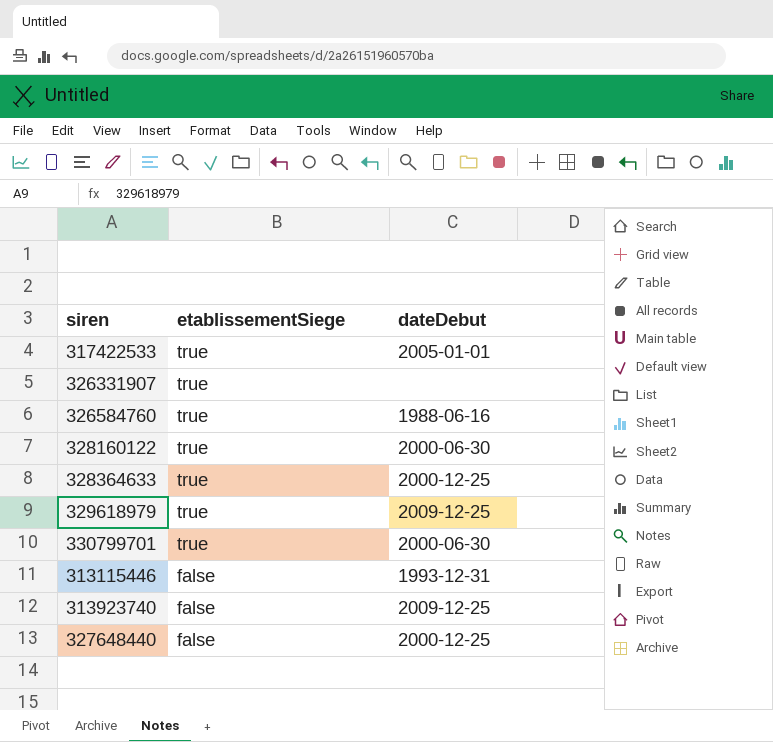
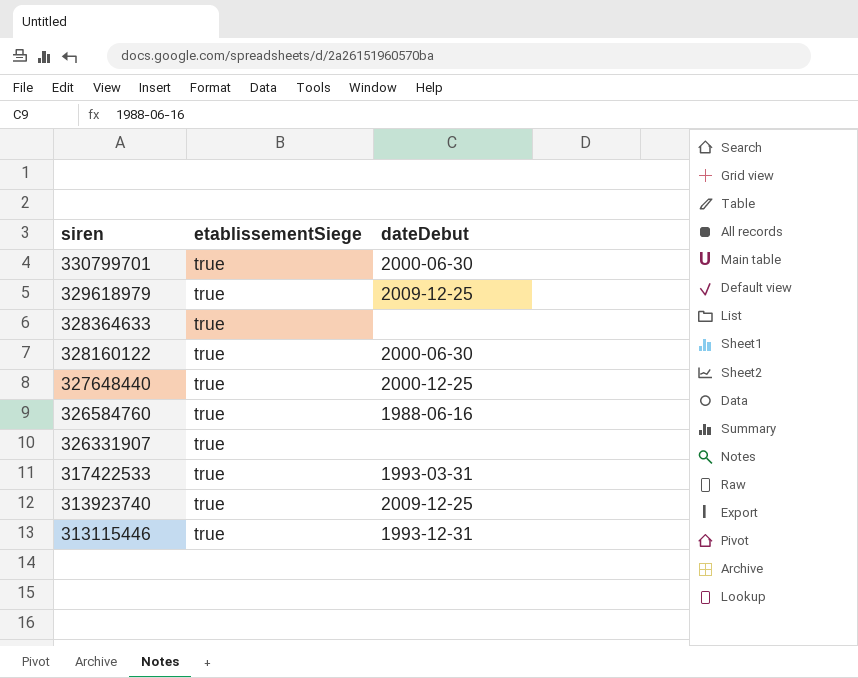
row order: etablissementSiege descending -> siren descending
328364633 | dateDebut: 2000-12-25 -> none
327648440 | etablissementSiege: false -> true
317422533 | dateDebut: 2005-01-01 -> 1993-03-31
313923740 | etablissementSiege: false -> true
313115446 | etablissementSiege: false -> true

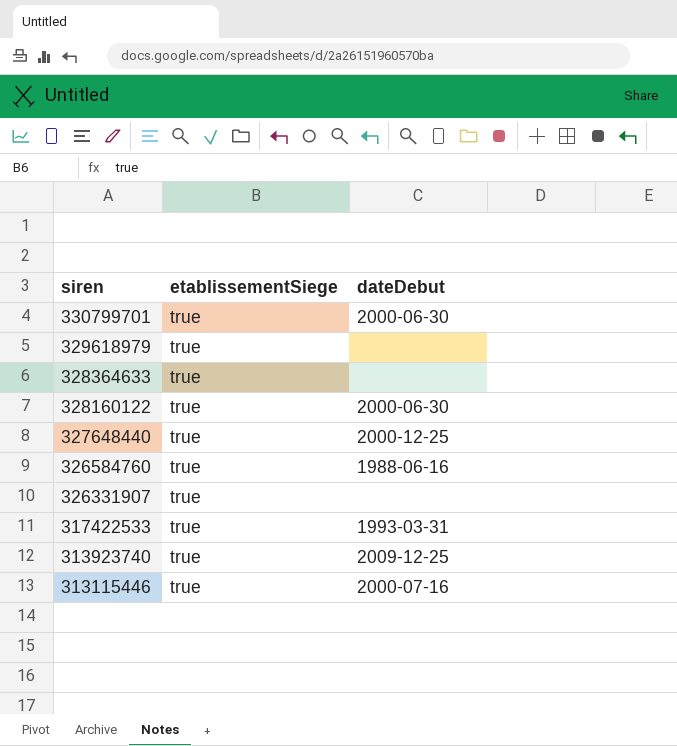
329618979 | dateDebut: 2009-12-25 -> none
313115446 | dateDebut: 1993-12-31 -> 2000-07-16

